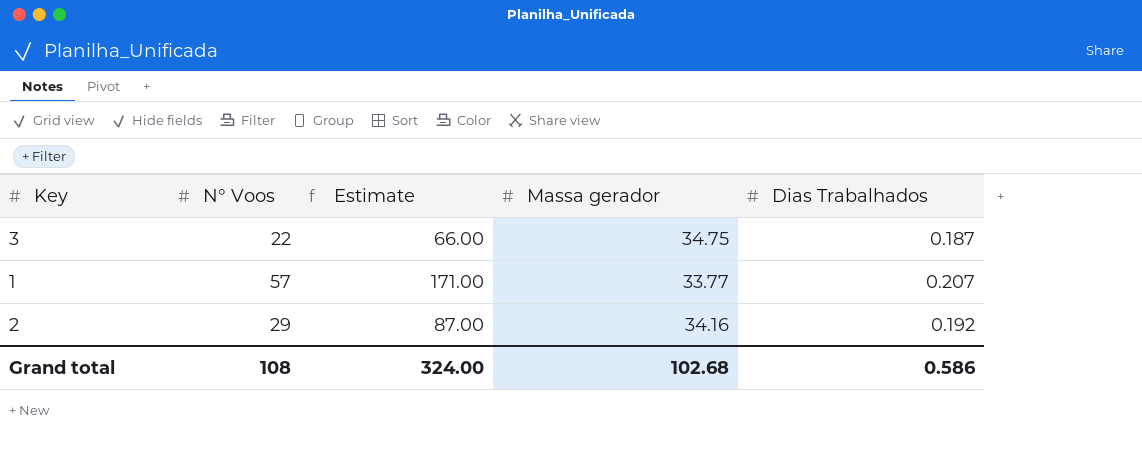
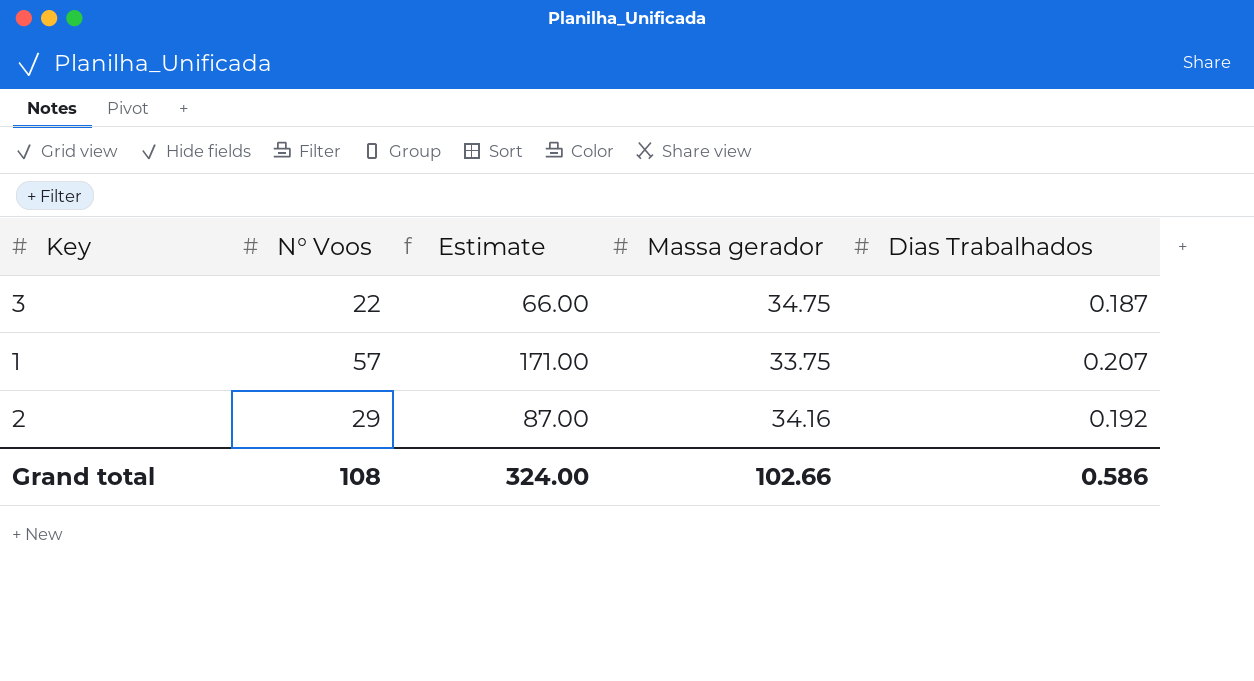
1 | Massa gerador: 33.77 -> 33.75
Grand total | Massa gerador: 102.68 -> 102.66

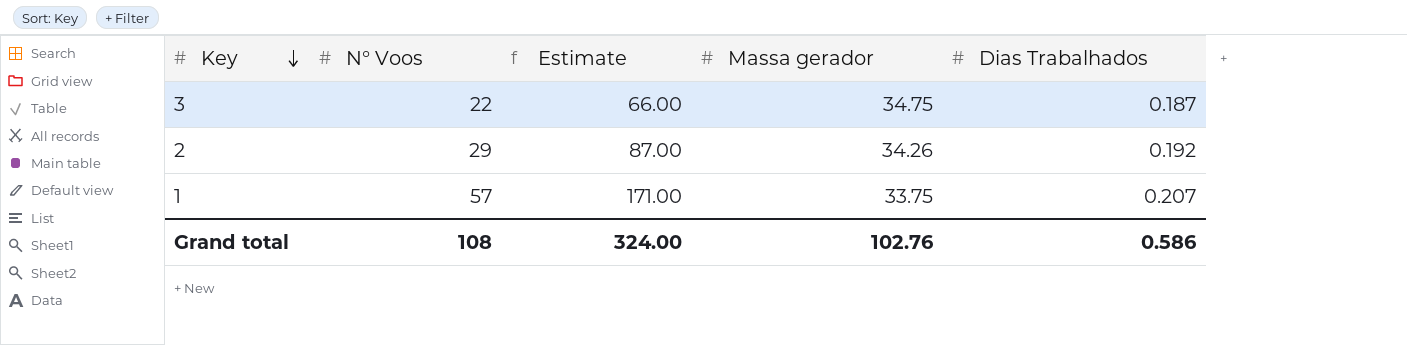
row order: none -> Key descending
2 | Massa gerador: 34.16 -> 34.26
Grand total | Massa gerador: 102.66 -> 102.76

